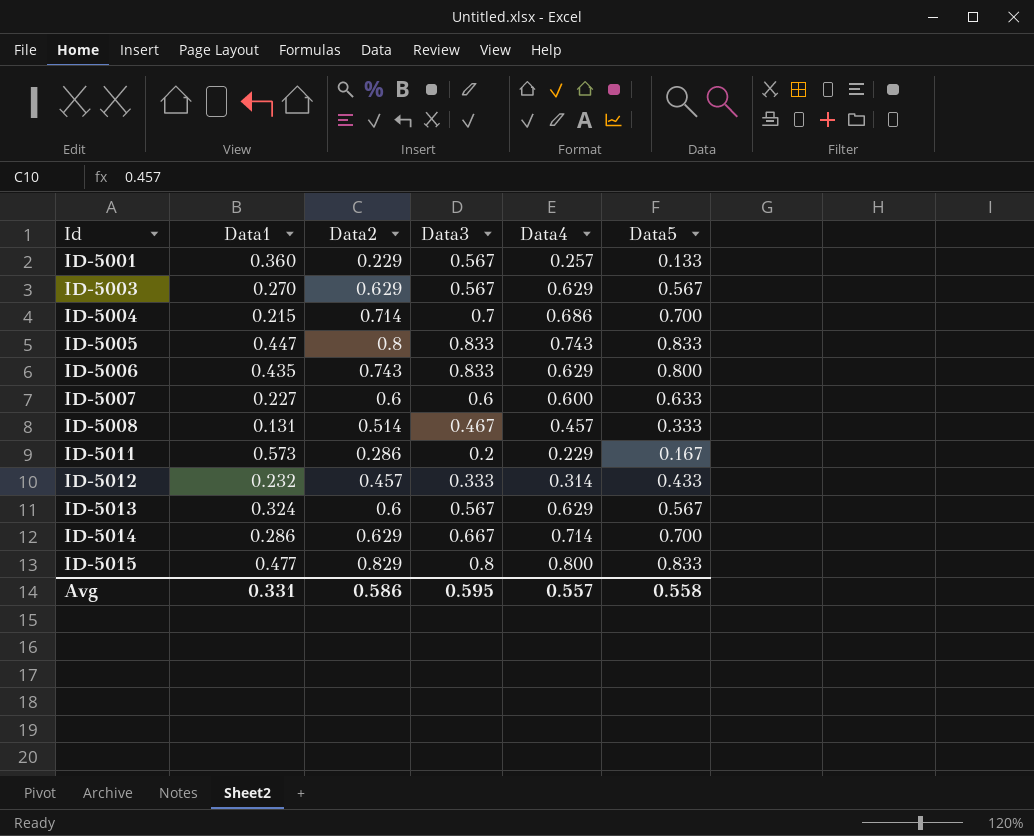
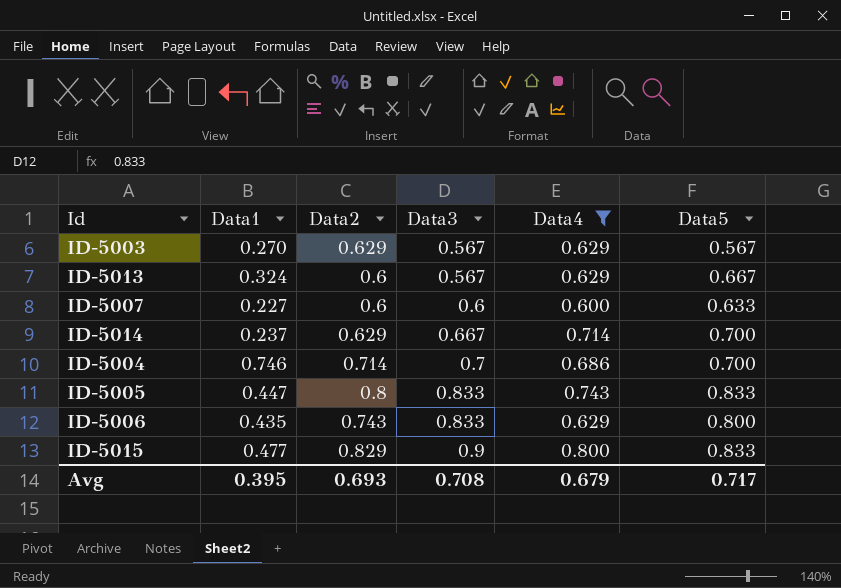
filter: none -> Data4 >= 0.600
row order: Id ascending -> Data3 ascending
ID-5013 | Data5: 0.567 -> 0.667
ID-5014 | Data1: 0.286 -> 0.237
ID-5004 | Data1: 0.215 -> 0.746
ID-5015 | Data3: 0.8 -> 0.9
Avg | Data1: 0.331 -> 0.395
Avg | Data2: 0.586 -> 0.693
Avg | Data3: 0.595 -> 0.708
Avg | Data4: 0.557 -> 0.679
Avg | Data5: 0.558 -> 0.717

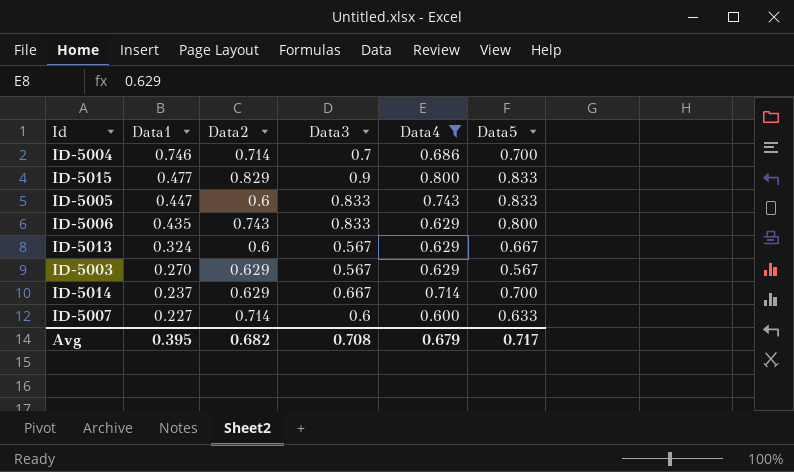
row order: Data3 ascending -> Data1 descending
ID-5005 | Data2: 0.8 -> 0.6
ID-5007 | Data2: 0.6 -> 0.714
Avg | Data2: 0.693 -> 0.682

